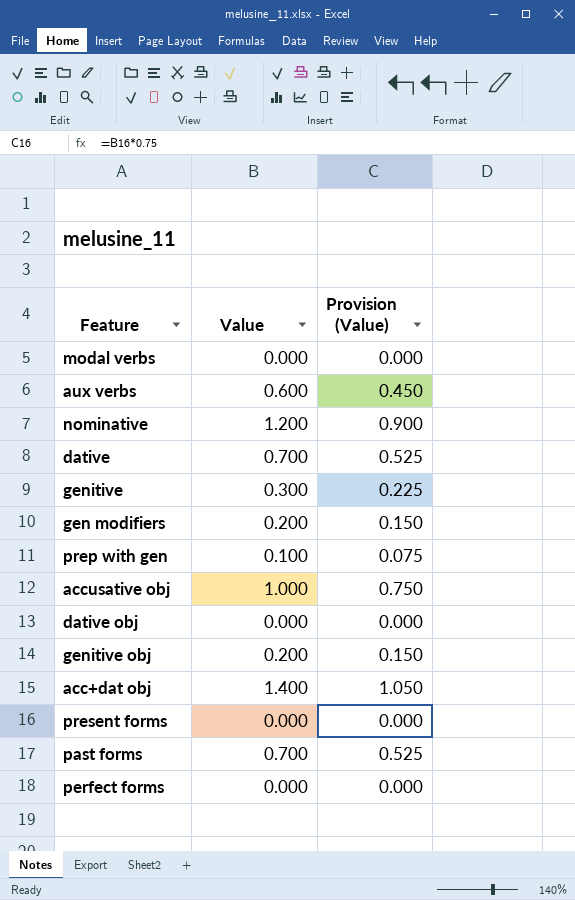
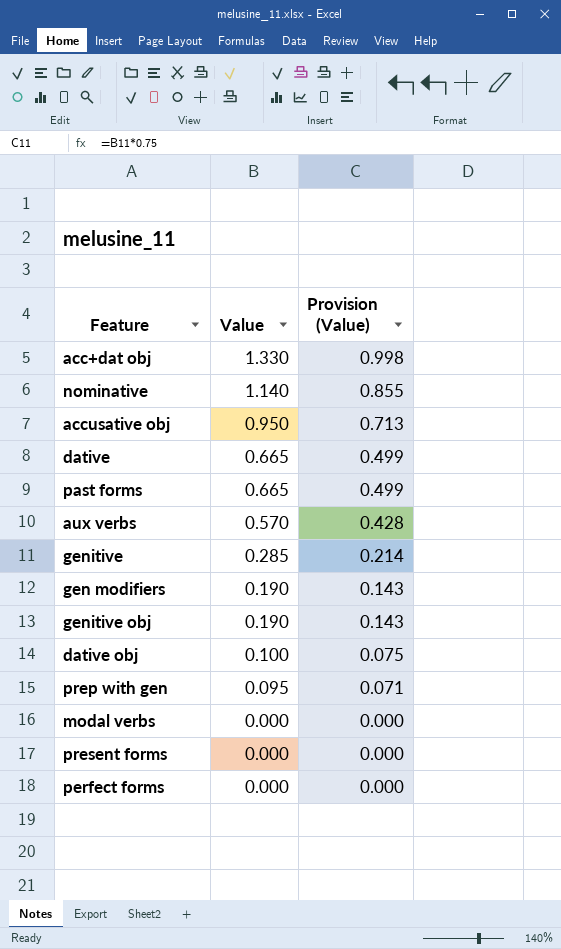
row order: none -> Value descending
acc+dat obj | Value: 1.400 -> 1.330
acc+dat obj | Provision (Value): 1.050 -> 0.998
nominative | Value: 1.200 -> 1.140
nominative | Provision (Value): 0.900 -> 0.855
accusative obj | Value: 1.000 -> 0.950
accusative obj | Provision (Value): 0.750 -> 0.713
dative | Value: 0.700 -> 0.665
dative | Provision (Value): 0.525 -> 0.499
past forms | Value: 0.700 -> 0.665
past forms | Provision (Value): 0.525 -> 0.499
aux verbs | Value: 0.600 -> 0.570
aux verbs | Provision (Value): 0.450 -> 0.428
genitive | Value: 0.300 -> 0.285
genitive | Provision (Value): 0.225 -> 0.214
gen modifiers | Value: 0.200 -> 0.190
gen modifiers | Provision (Value): 0.150 -> 0.143
genitive obj | Value: 0.200 -> 0.190
genitive obj | Provision (Value): 0.150 -> 0.143
dative obj | Value: 0.000 -> 0.100
dative obj | Provision (Value): 0.000 -> 0.075
prep with gen | Value: 0.100 -> 0.095
prep with gen | Provision (Value): 0.075 -> 0.071

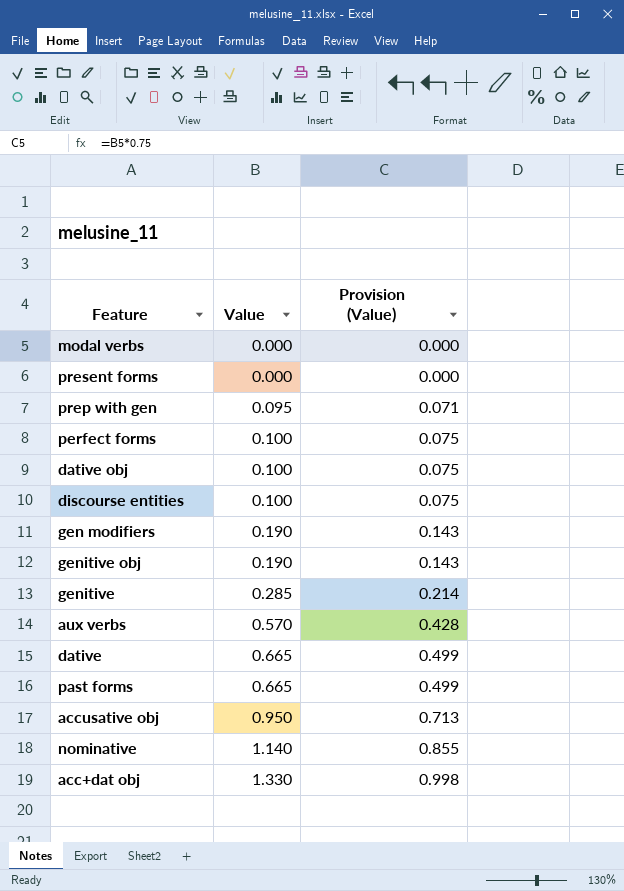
row order: Value descending -> Value ascending
perfect forms | Value: 0.000 -> 0.100
perfect forms | Provision (Value): 0.000 -> 0.075
row discourse entities: none -> 0.100 | 0.075

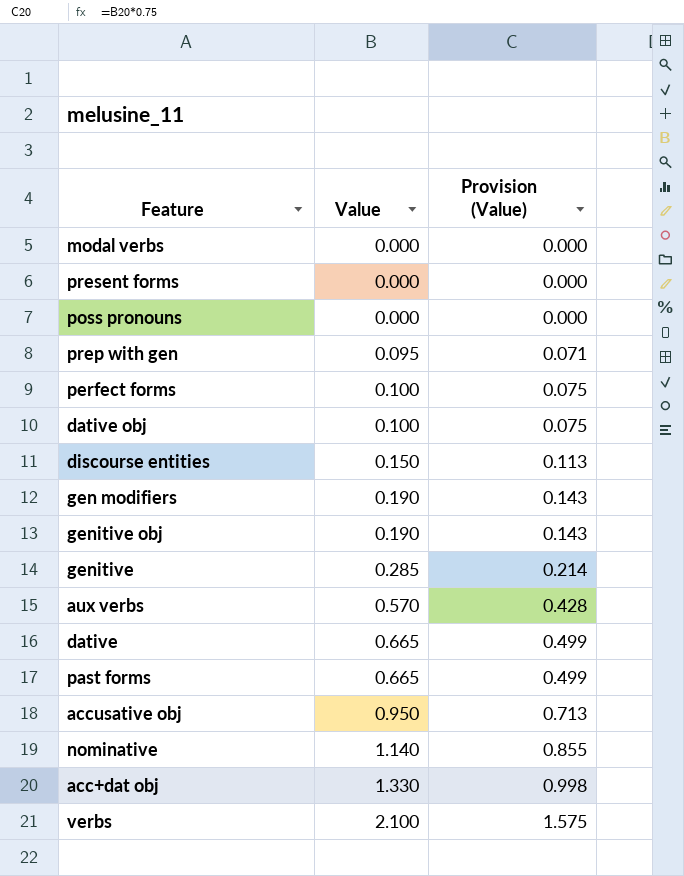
row poss pronouns: none -> 0.000 | 0.000
discourse entities | Value: 0.100 -> 0.150
discourse entities | Provision (Value): 0.075 -> 0.113
row verbs: none -> 2.100 | 1.575

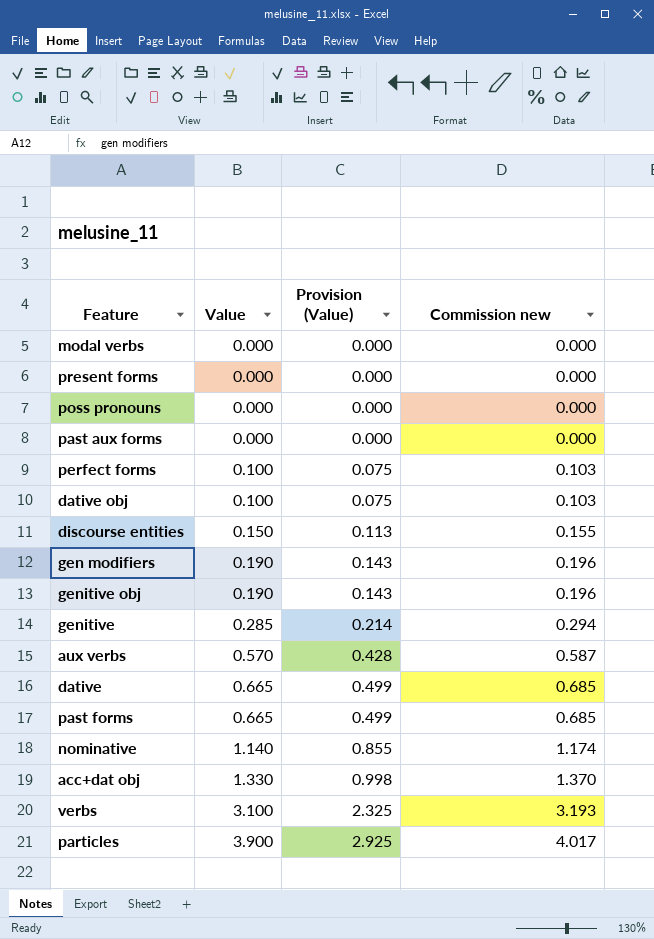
column Commission new | formula: none -> [Value] * 1.03
row prep with gen: 0.095 | 0.071 -> none
row accusative obj: 0.950 | 0.713 -> none
row past aux forms: none -> 0.000 | 0.000 | 0.000
verbs | Value: 2.100 -> 3.100
verbs | Provision (Value): 1.575 -> 2.325
row particles: none -> 3.900 | 2.925 | 4.017

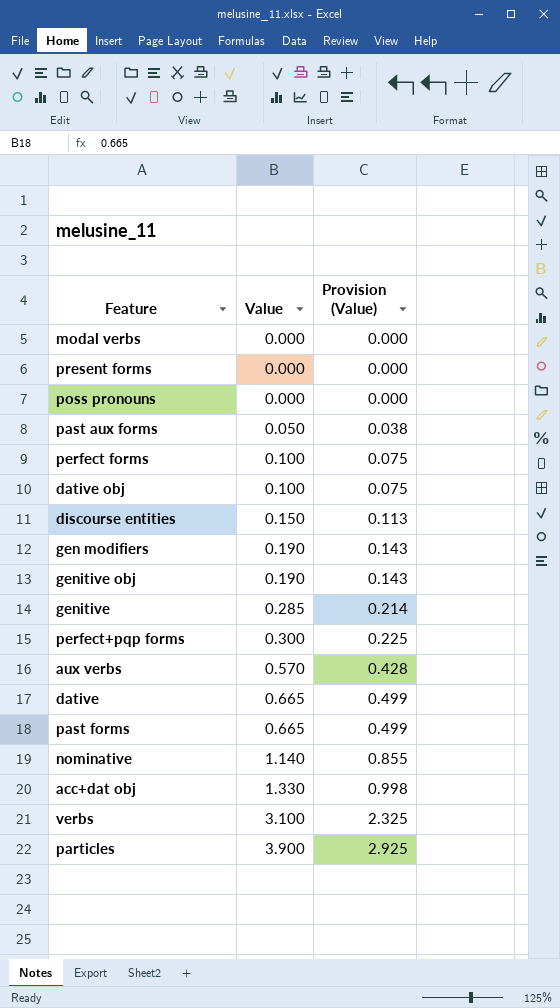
column Commission new | formula: [Value] * 1.03 -> none
past aux forms | Value: 0.000 -> 0.050
past aux forms | Provision (Value): 0.000 -> 0.038
row perfect+pqp forms: none -> 0.300 | 0.225

